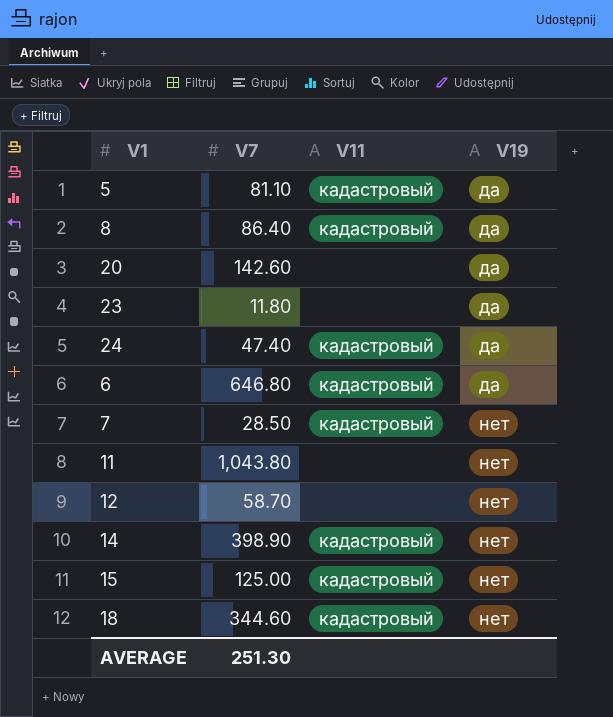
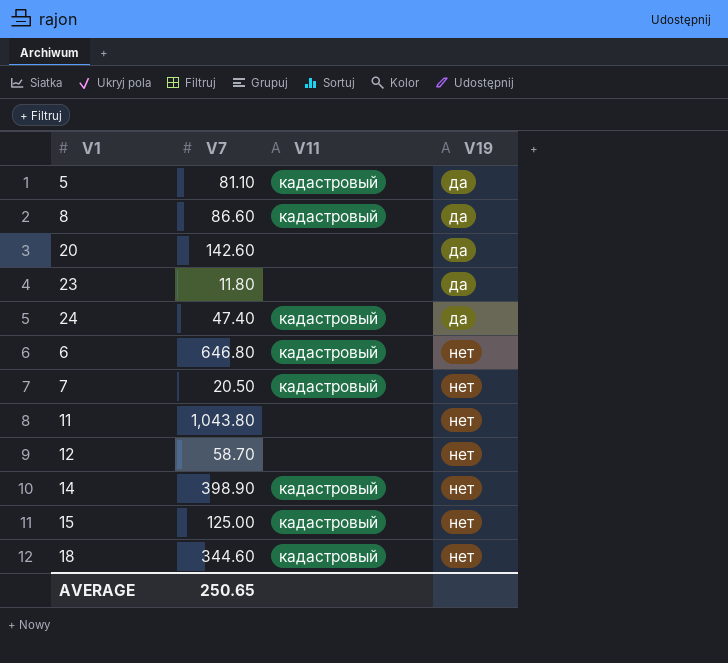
8 | V7: 86.40 -> 86.60
6 | V19: да -> нет
7 | V7: 28.50 -> 20.50
AVERAGE | V7: 251.30 -> 250.65

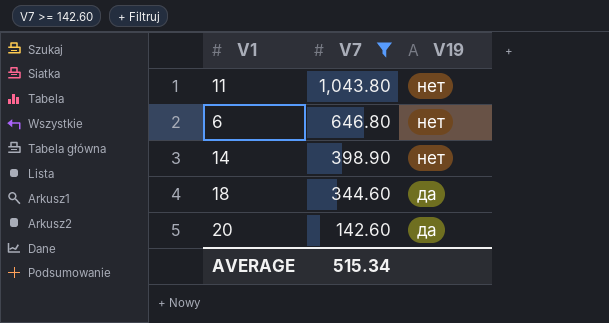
filter: none -> V7 >= 142.60
row order: V19 ascending -> V7 descending
column V11 | position: 3 -> none
18 | V19: нет -> да
AVERAGE | V7: 250.65 -> 515.34

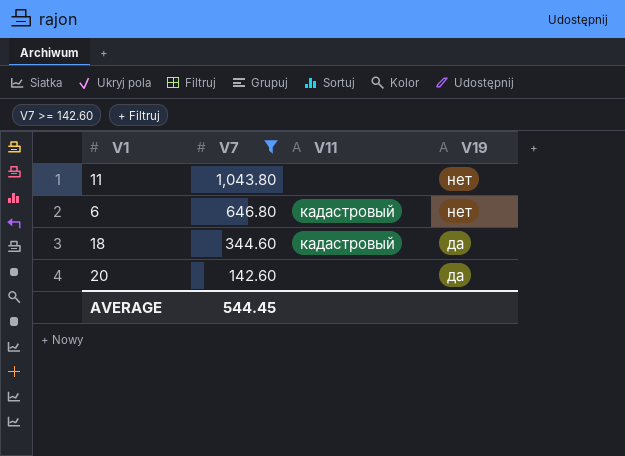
column V11 | position: none -> 3
row 14: 398.90 | нет -> none
AVERAGE | V7: 515.34 -> 544.45

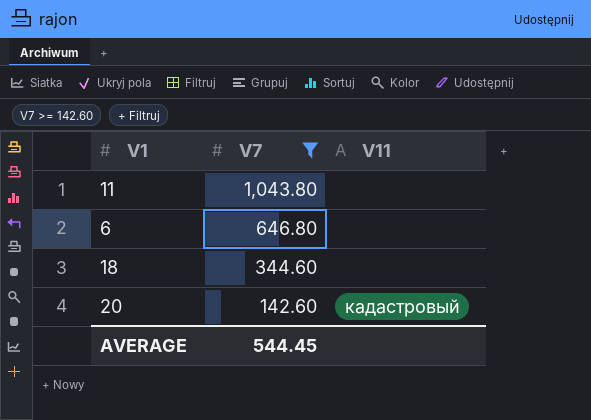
column V19 | position: 4 -> none
6 | V11: кадастровый -> none
18 | V11: кадастровый -> none
20 | V11: none -> кадастровый

